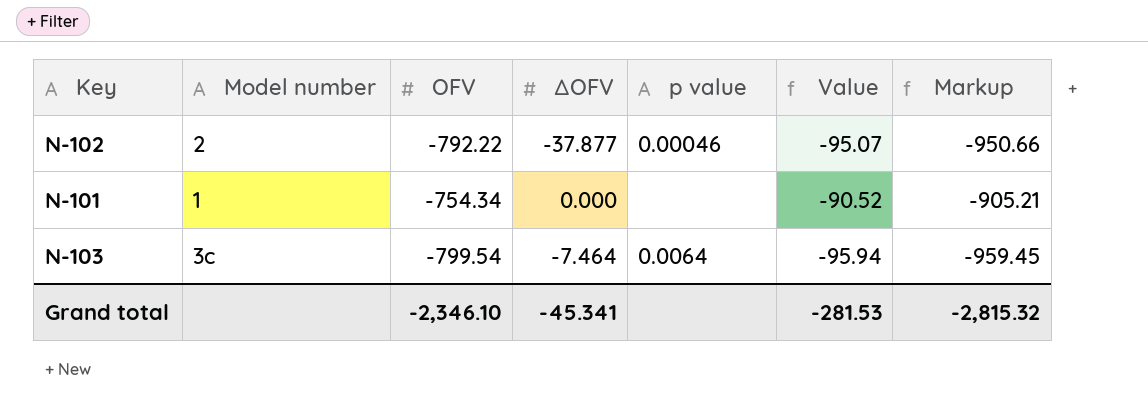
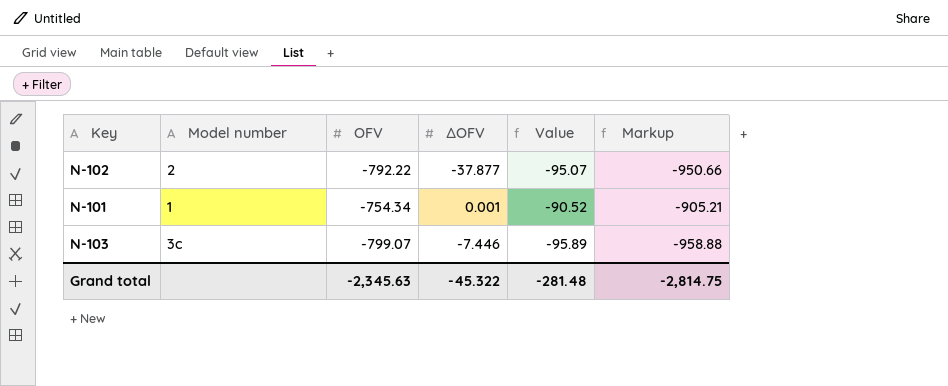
column p value | position: 5 -> none
N-101 | ∆OFV: 0.000 -> 0.001
N-103 | OFV: -799.54 -> -799.07
N-103 | ∆OFV: -7.464 -> -7.446
N-103 | Value: -95.94 -> -95.89
N-103 | Markup: -959.45 -> -958.88
Grand total | OFV: -2,346.10 -> -2,345.63
Grand total | ∆OFV: -45.341 -> -45.322
Grand total | Value: -281.53 -> -281.48
Grand total | Markup: -2,815.32 -> -2,814.75

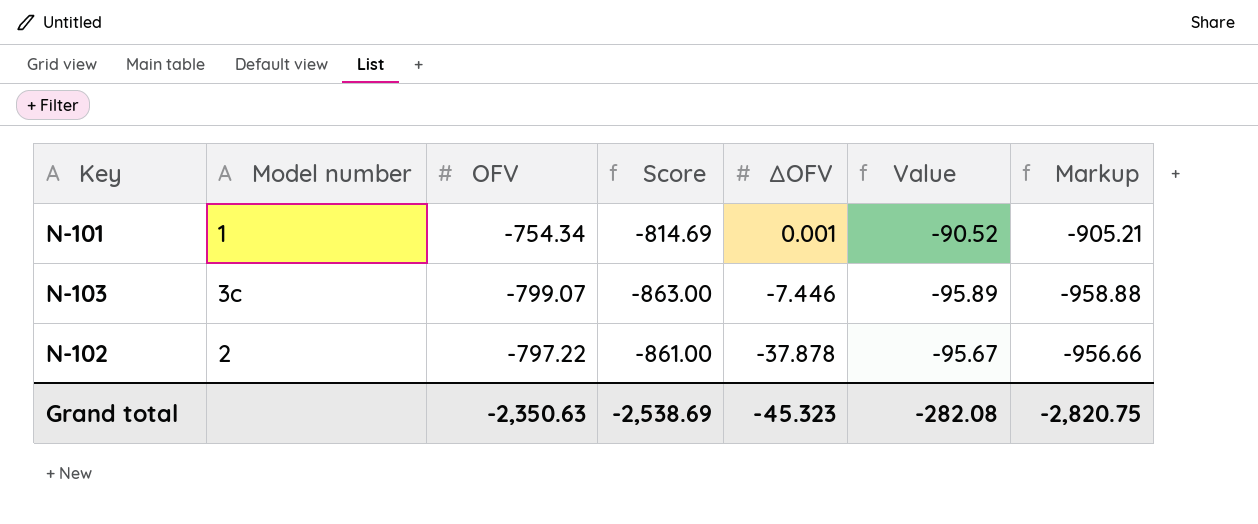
row order: none -> ∆OFV descending
column Score | formula: none -> [OFV] * 1.08
N-102 | OFV: -792.22 -> -797.22
N-102 | ∆OFV: -37.877 -> -37.878
N-102 | Value: -95.07 -> -95.67
N-102 | Markup: -950.66 -> -956.66
Grand total | OFV: -2,345.63 -> -2,350.63
Grand total | ∆OFV: -45.322 -> -45.323
Grand total | Value: -281.48 -> -282.08
Grand total | Markup: -2,814.75 -> -2,820.75

